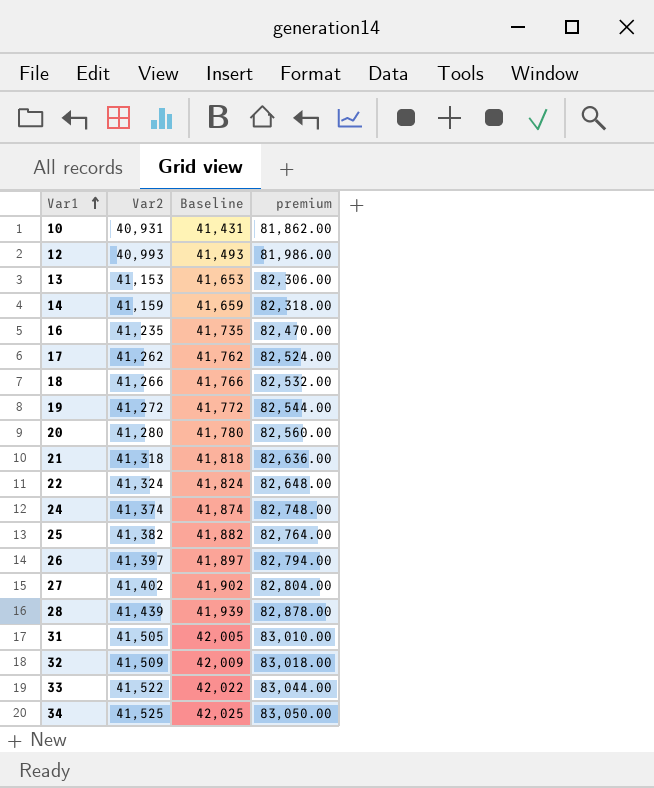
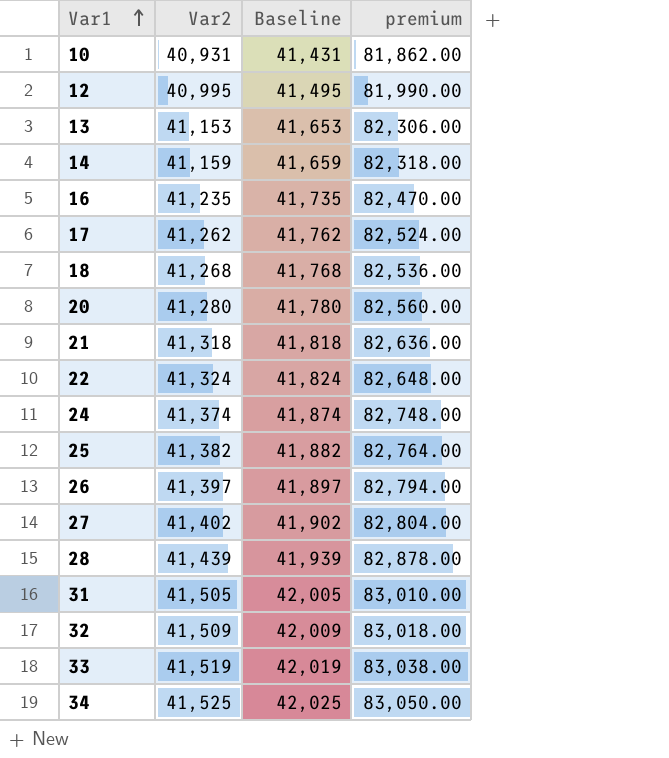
row 19: 41,272 | 41,772 | 82,544.00 -> none
12 | Var2: 40,993 -> 40,995
12 | Baseline: 41,493 -> 41,495
12 | premium: 81,986.00 -> 81,990.00
18 | Var2: 41,266 -> 41,268
18 | Baseline: 41,766 -> 41,768
18 | premium: 82,532.00 -> 82,536.00
33 | Var2: 41,522 -> 41,519
33 | Baseline: 42,022 -> 42,019
33 | premium: 83,044.00 -> 83,038.00

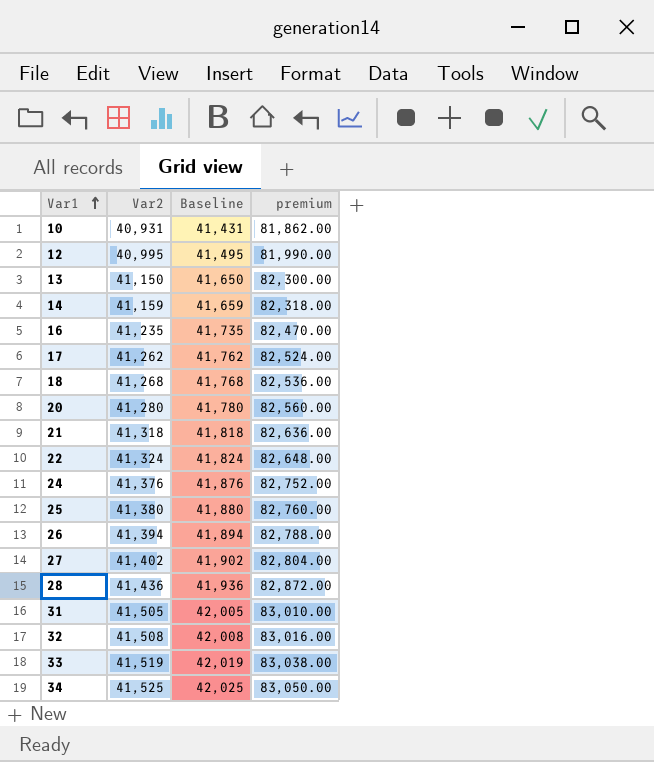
13 | Var2: 41,153 -> 41,150
13 | Baseline: 41,653 -> 41,650
13 | premium: 82,306.00 -> 82,300.00
24 | Var2: 41,374 -> 41,376
24 | Baseline: 41,874 -> 41,876
24 | premium: 82,748.00 -> 82,752.00
25 | Var2: 41,382 -> 41,380
25 | Baseline: 41,882 -> 41,880
25 | premium: 82,764.00 -> 82,760.00
26 | Var2: 41,397 -> 41,394
26 | Baseline: 41,897 -> 41,894
26 | premium: 82,794.00 -> 82,788.00
28 | Var2: 41,439 -> 41,436
28 | Baseline: 41,939 -> 41,936
28 | premium: 82,878.00 -> 82,872.00
32 | Var2: 41,509 -> 41,508
32 | Baseline: 42,009 -> 42,008
32 | premium: 83,018.00 -> 83,016.00

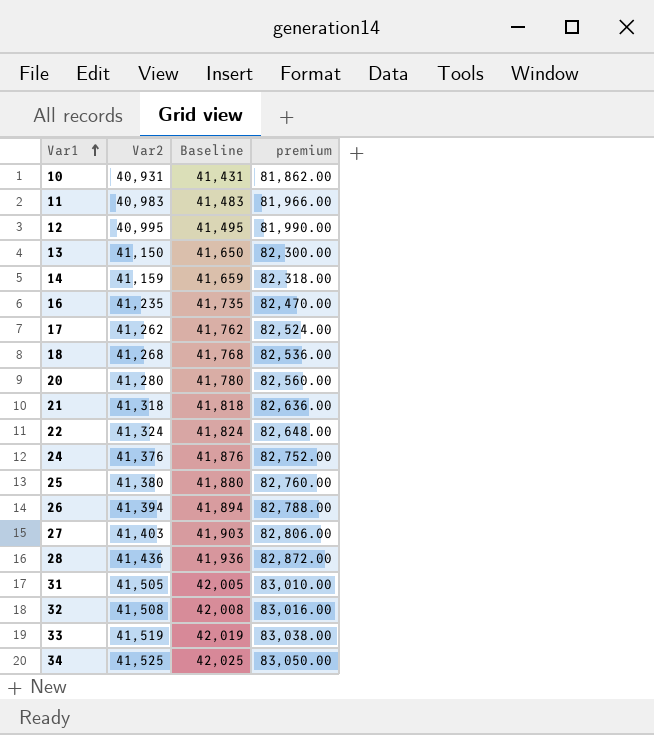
row 11: none -> 40,983 | 41,483 | 81,966.00
27 | Var2: 41,402 -> 41,403
27 | Baseline: 41,902 -> 41,903
27 | premium: 82,804.00 -> 82,806.00

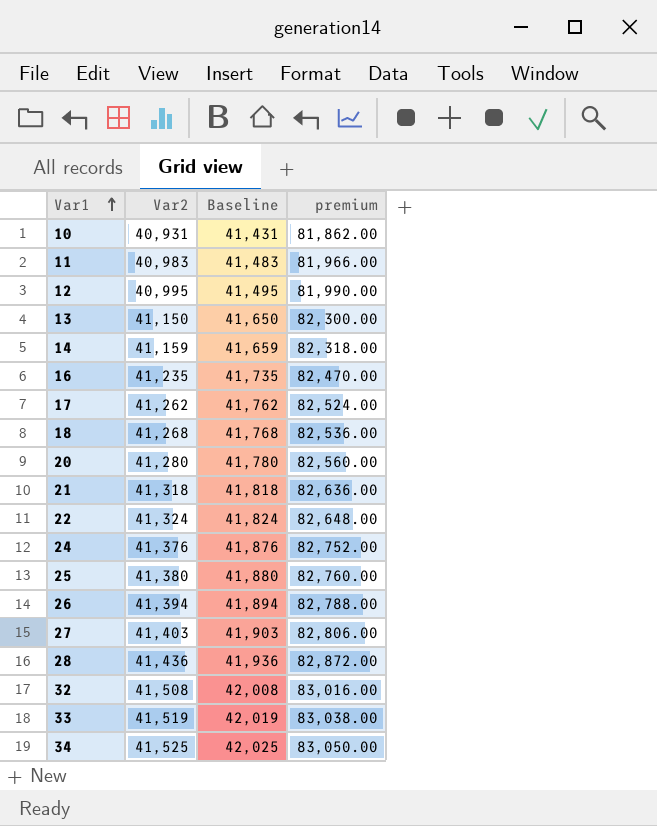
row 31: 41,505 | 42,005 | 83,010.00 -> none

